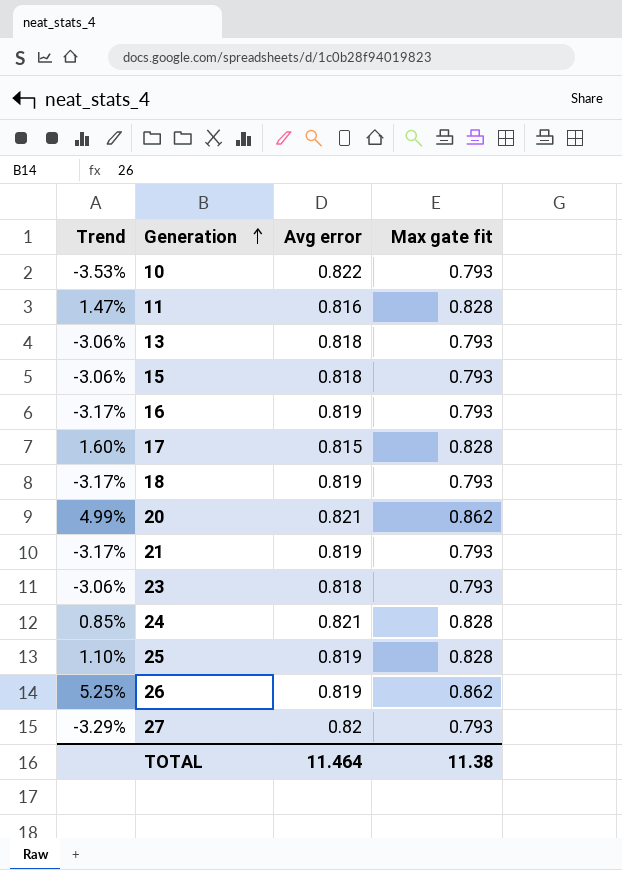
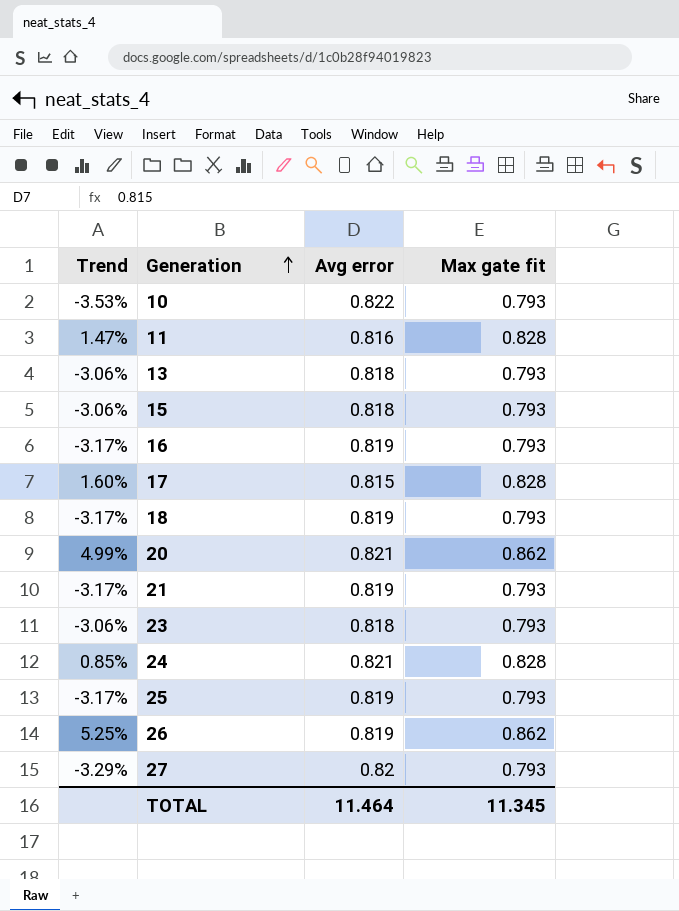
25 | Trend: 1.10% -> -3.17%
25 | Max gate fit: 0.828 -> 0.793
TOTAL | Max gate fit: 11.38 -> 11.345

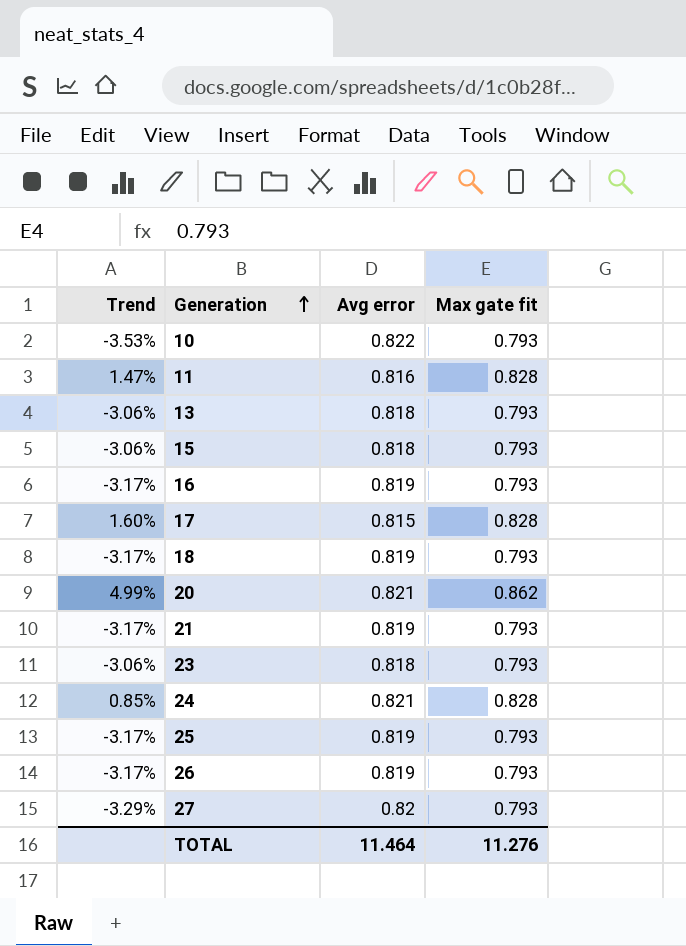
26 | Trend: 5.25% -> -3.17%
26 | Max gate fit: 0.862 -> 0.793
TOTAL | Max gate fit: 11.345 -> 11.276

